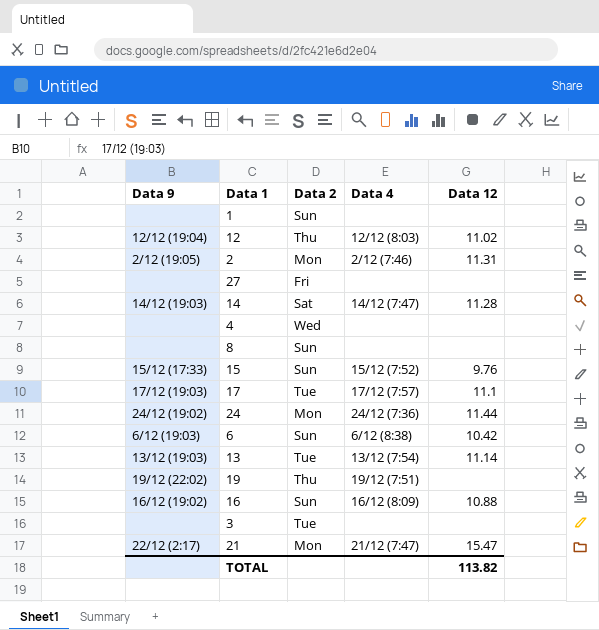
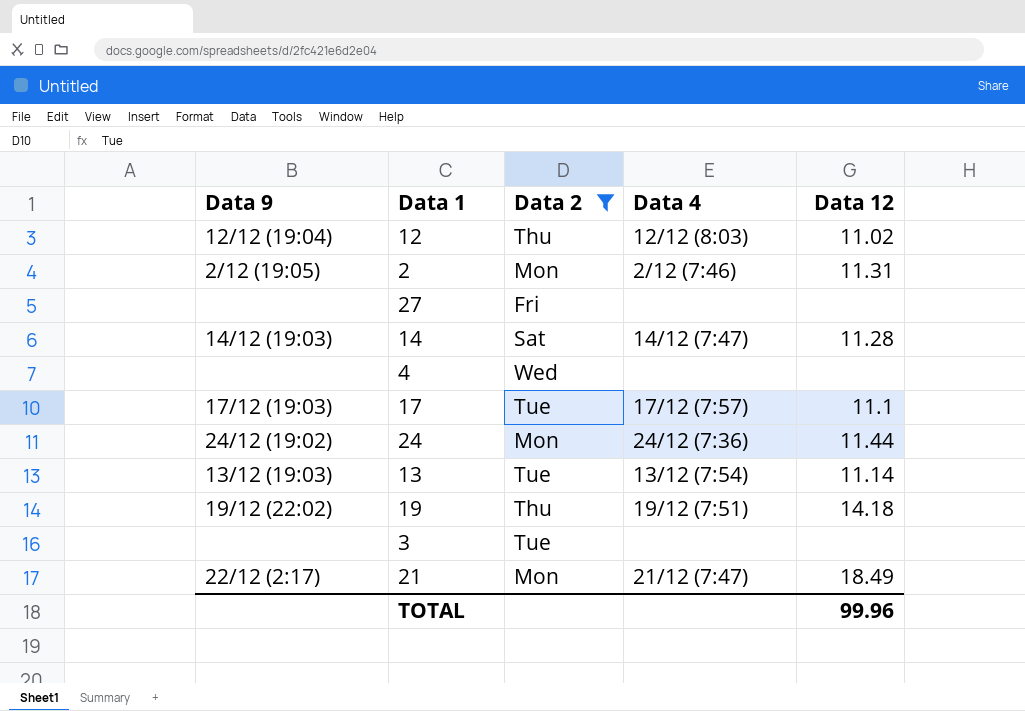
filter: none -> Data 2 != Sun
19 | Data 12: none -> 14.18
21 | Data 12: 15.47 -> 18.49
TOTAL | Data 12: 113.82 -> 99.96

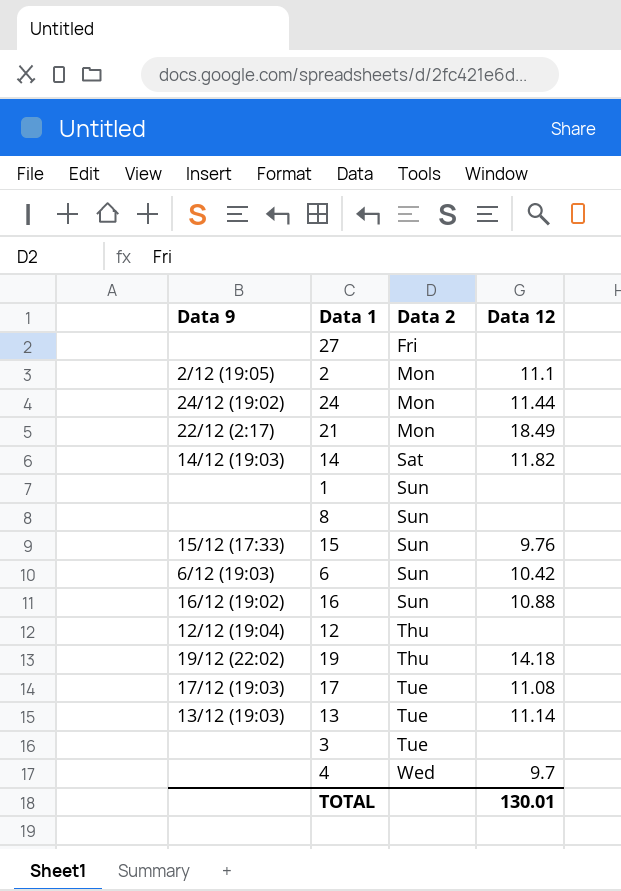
filter: Data 2 != Sun -> none
row order: none -> Data 2 ascending
column Data 4 | position: 4 -> none
2 | Data 12: 11.31 -> 11.1
14 | Data 12: 11.28 -> 11.82
12 | Data 12: 11.02 -> none
17 | Data 12: 11.1 -> 11.08
4 | Data 12: none -> 9.7
TOTAL | Data 12: 99.96 -> 130.01

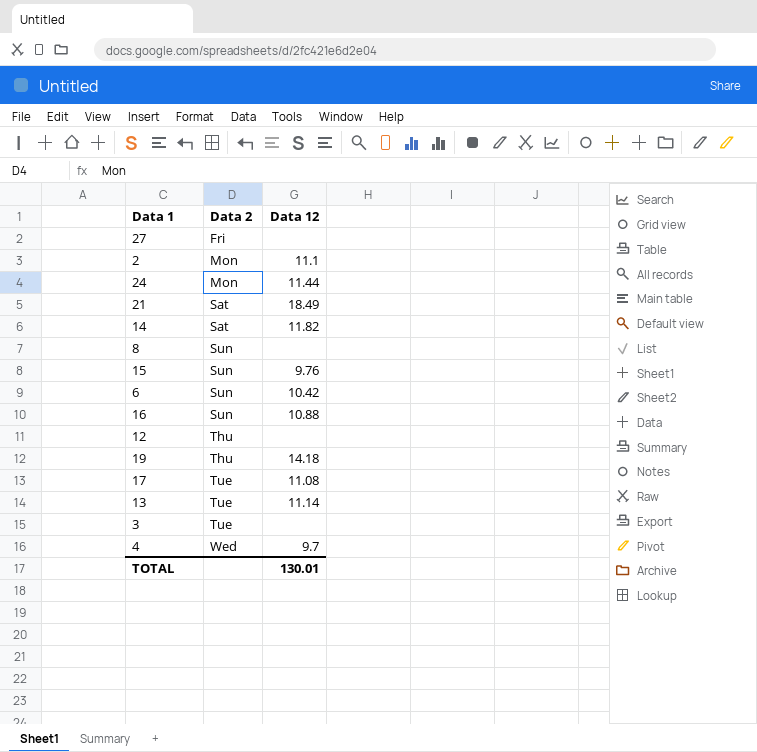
column Data 9 | position: 1 -> none
row 1: none | Sun | none -> none
21 | Data 2: Mon -> Sat

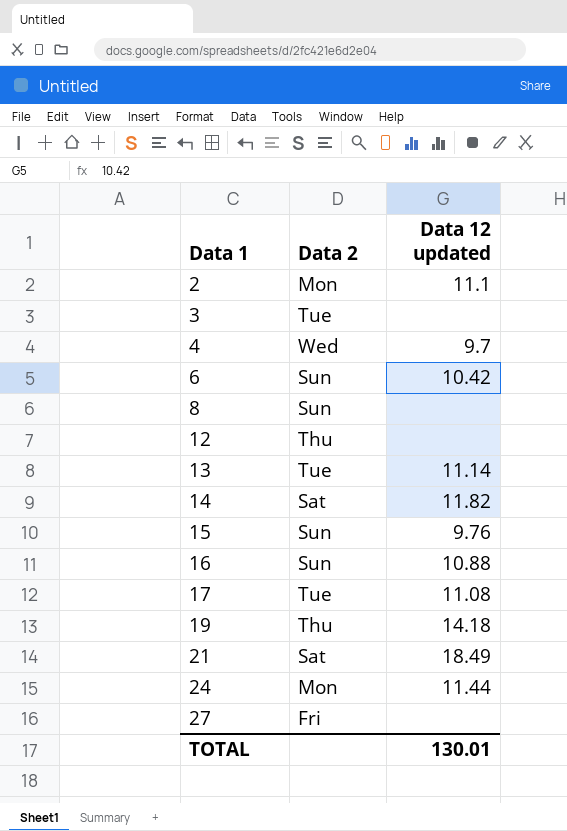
row order: Data 2 ascending -> Data 1 ascending
column name: Data 12 -> Data 12 updated

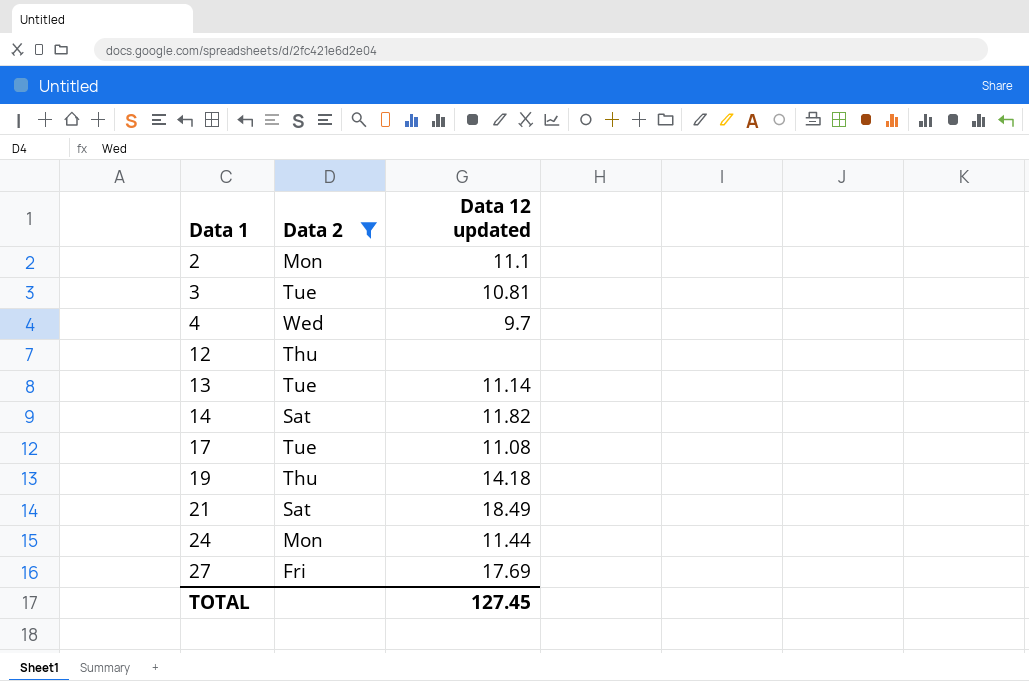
filter: none -> Data 2 != Sun
3 | Data 12 updated: none -> 10.81
27 | Data 12 updated: none -> 17.69
TOTAL | Data 12 updated: 130.01 -> 127.45

